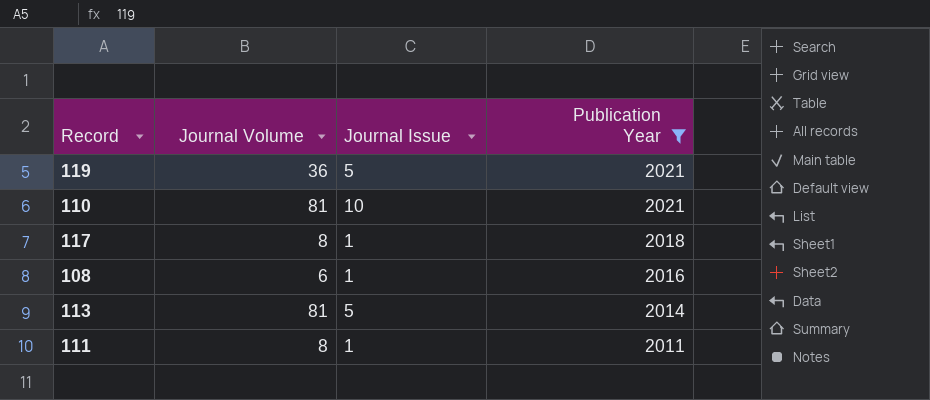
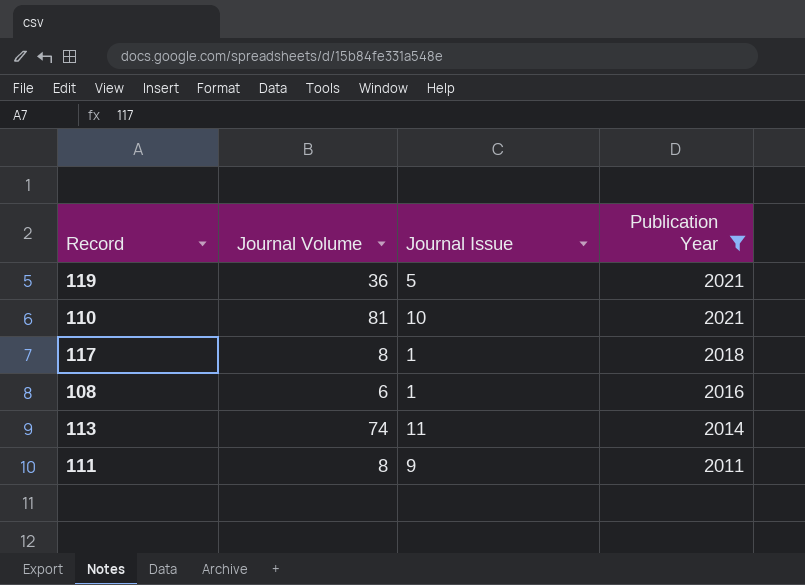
113 | Journal Volume: 81 -> 74
113 | Journal Issue: 5 -> 11
111 | Journal Issue: 1 -> 9

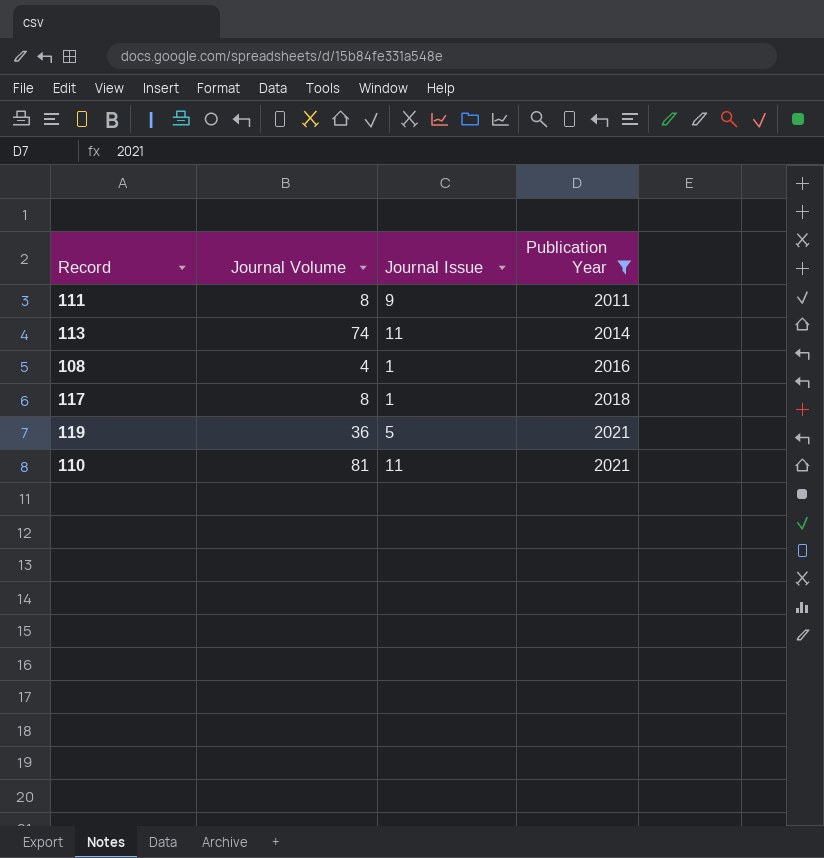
row order: Publication Year descending -> Publication Year ascending
108 | Journal Volume: 6 -> 4
110 | Journal Issue: 10 -> 11

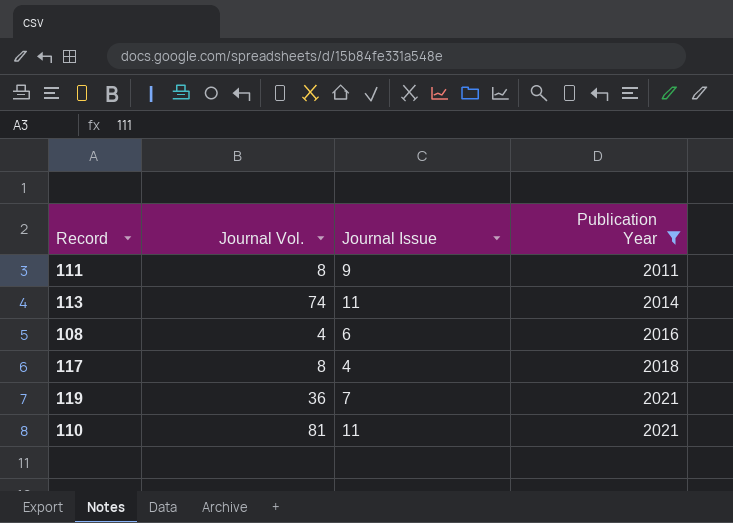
column name: Journal Volume -> Journal Vol.
108 | Journal Issue: 1 -> 6
117 | Journal Issue: 1 -> 4
119 | Journal Issue: 5 -> 7

